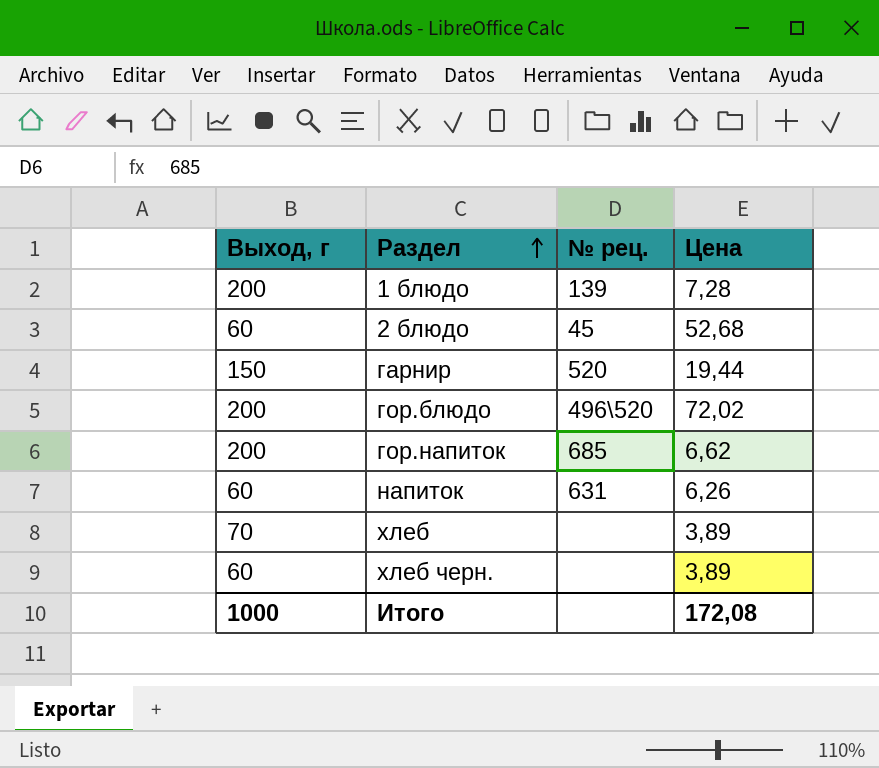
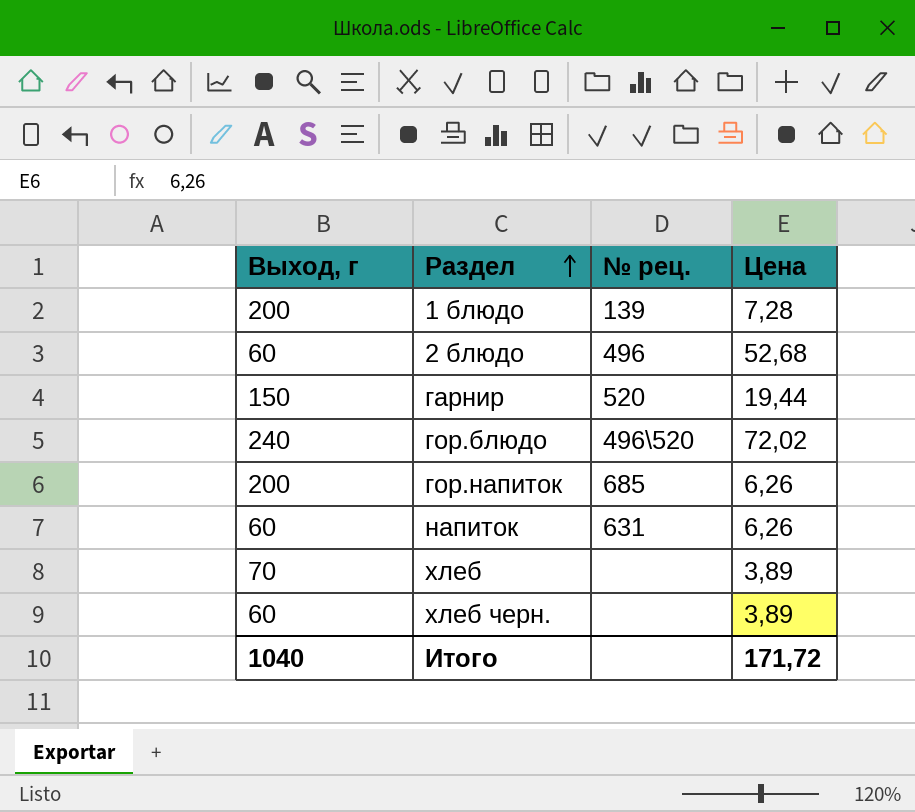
2 блюдо | № рец.: 45 -> 496
гор.блюдо | Выход, г: 200 -> 240
гор.напиток | Цена: 6,62 -> 6,26
Итого | Выход, г: 1000 -> 1040
Итого | Цена: 172,08 -> 171,72

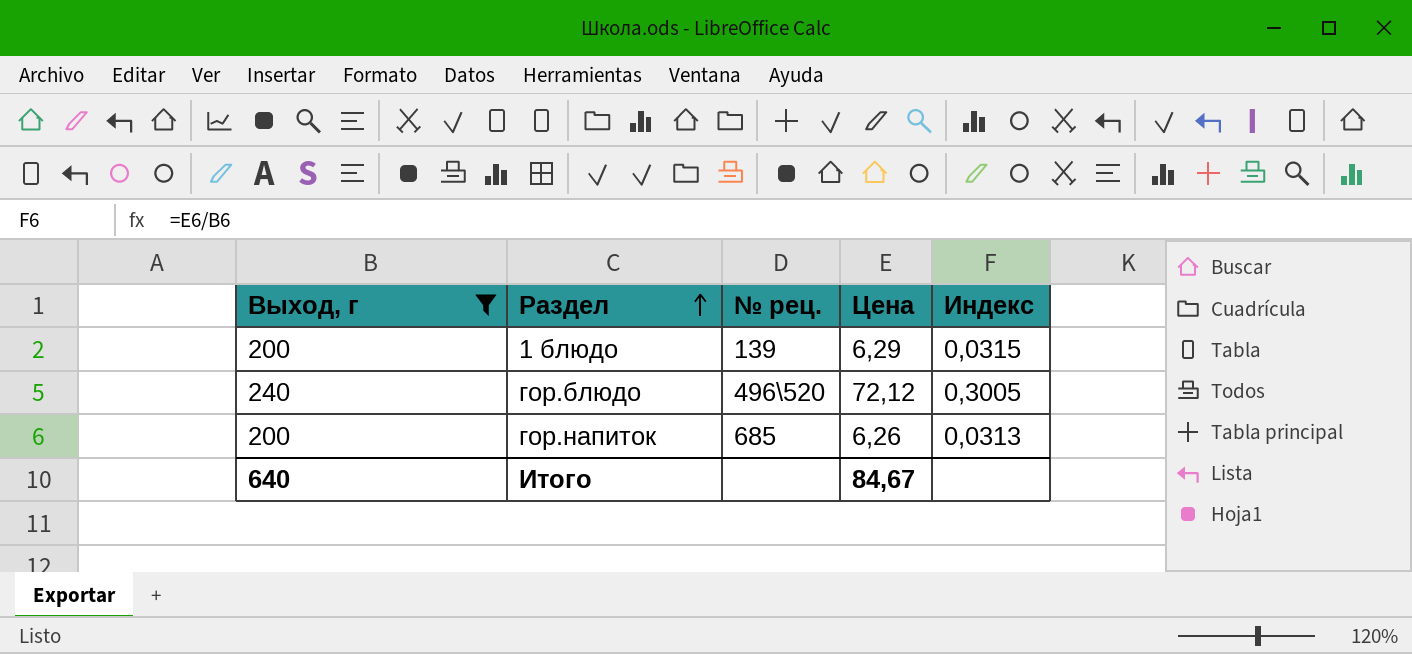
filter: none -> Выход, г >= 200
column Индекс | formula: none -> [Цена] / [Выход, г]
1 блюдо | Цена: 7,28 -> 6,29
гор.блюдо | Цена: 72,02 -> 72,12
Итого | Выход, г: 1040 -> 640
Итого | Цена: 171,72 -> 84,67

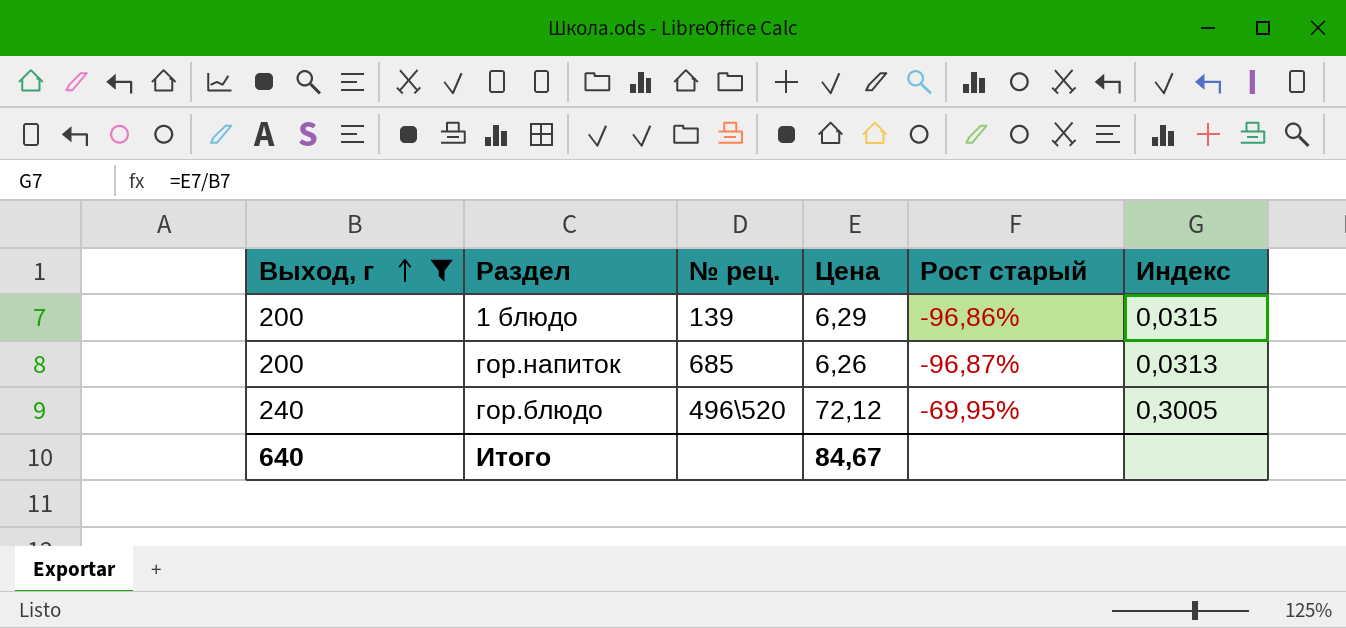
row order: Раздел ascending -> Выход, г ascending
column Рост старый | formula: none -> ([Цена] - [Выход, г]) / [Выход, г]

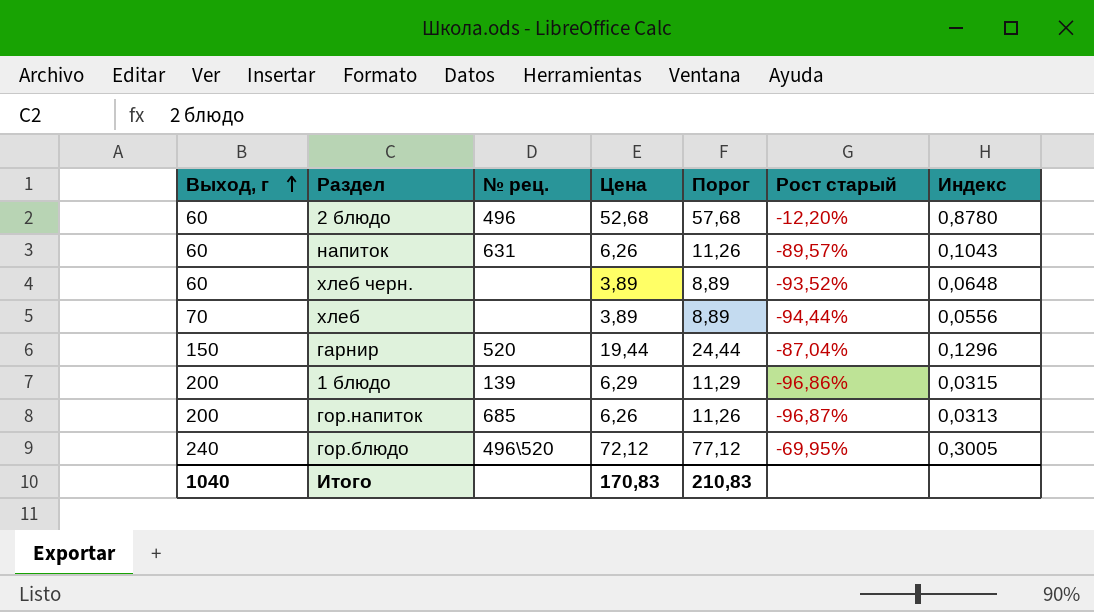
filter: Выход, г >= 200 -> none
column Порог | formula: none -> [Цена] + 5
Итого | Выход, г: 640 -> 1040
Итого | Цена: 84,67 -> 170,83

